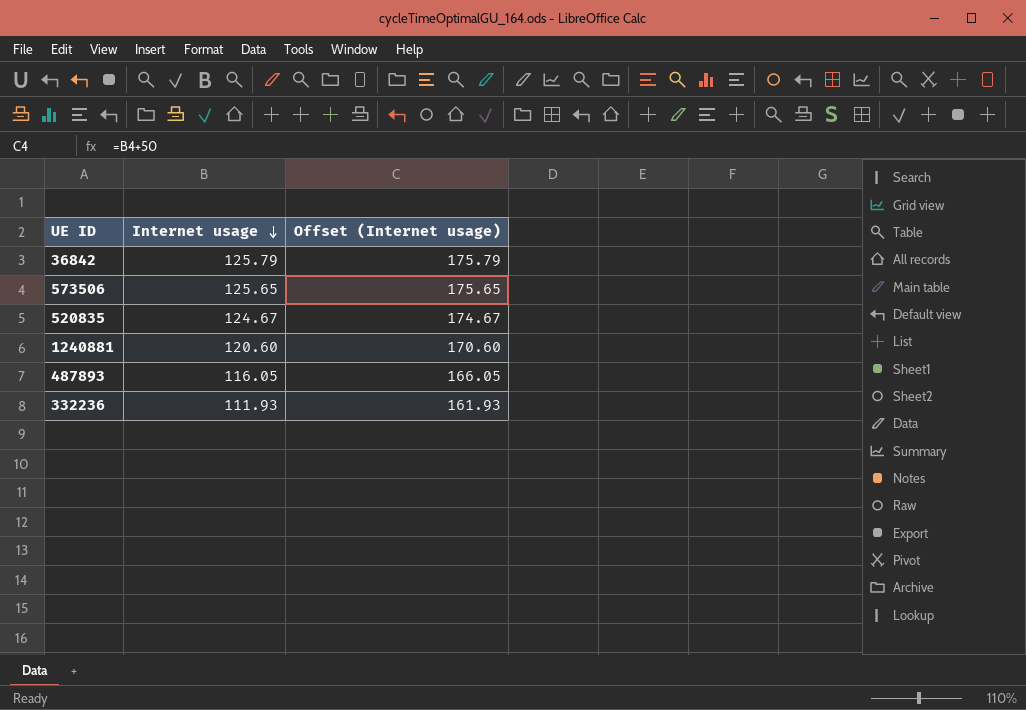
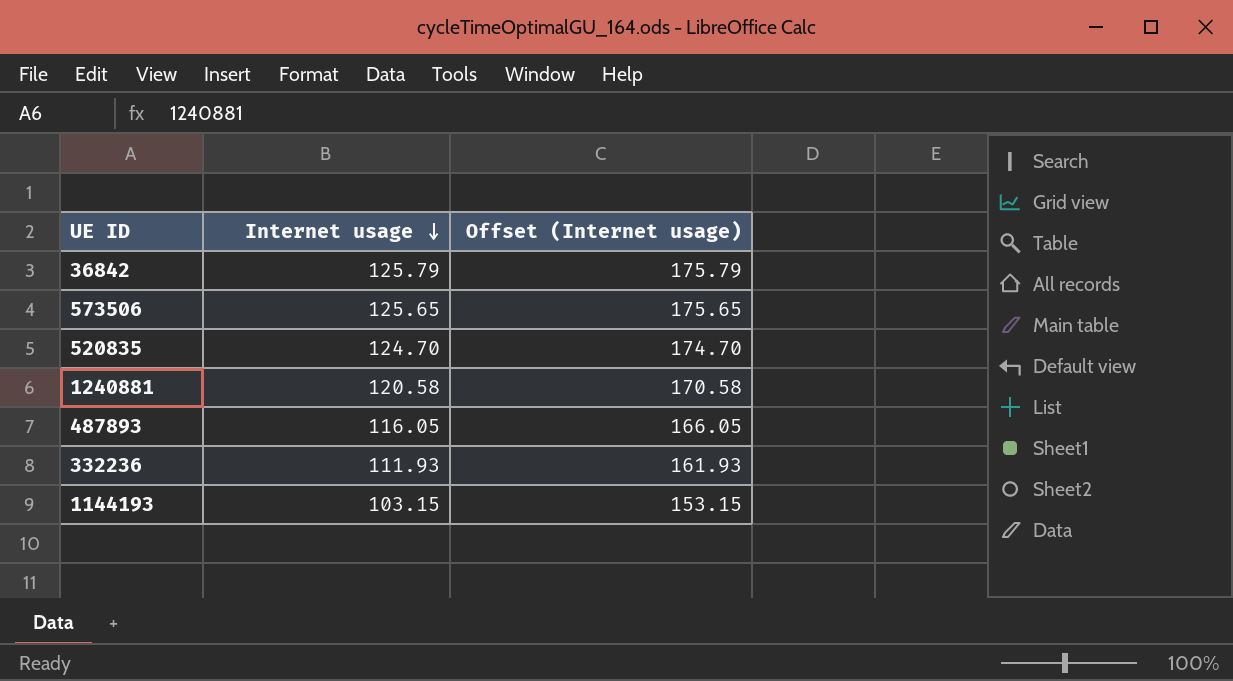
520835 | Internet usage: 124.67 -> 124.70
520835 | Offset (Internet usage): 174.67 -> 174.70
1240881 | Internet usage: 120.60 -> 120.58
1240881 | Offset (Internet usage): 170.60 -> 170.58
row 1144193: none -> 103.15 | 153.15

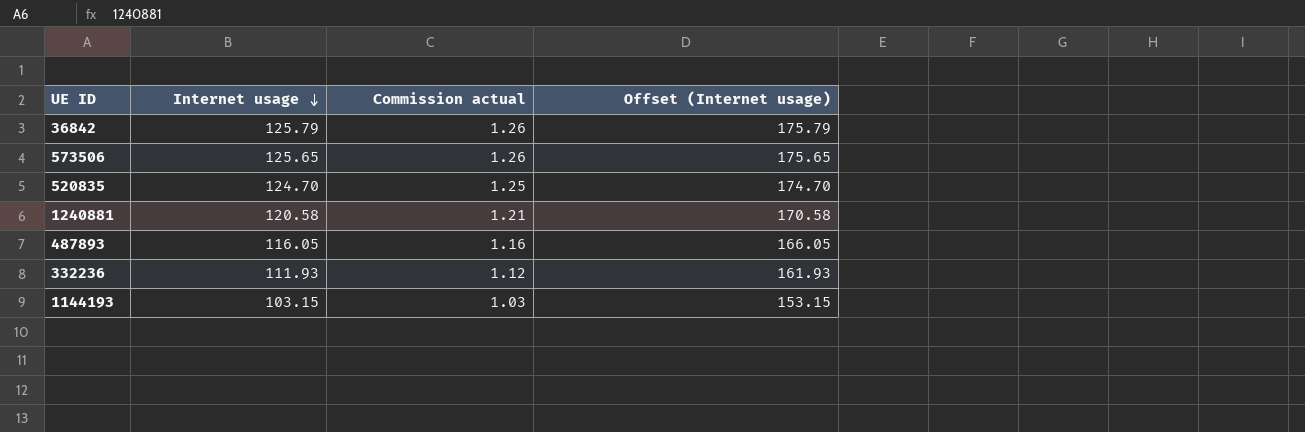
column Commission actual | formula: none -> [Internet usage] * 0.01

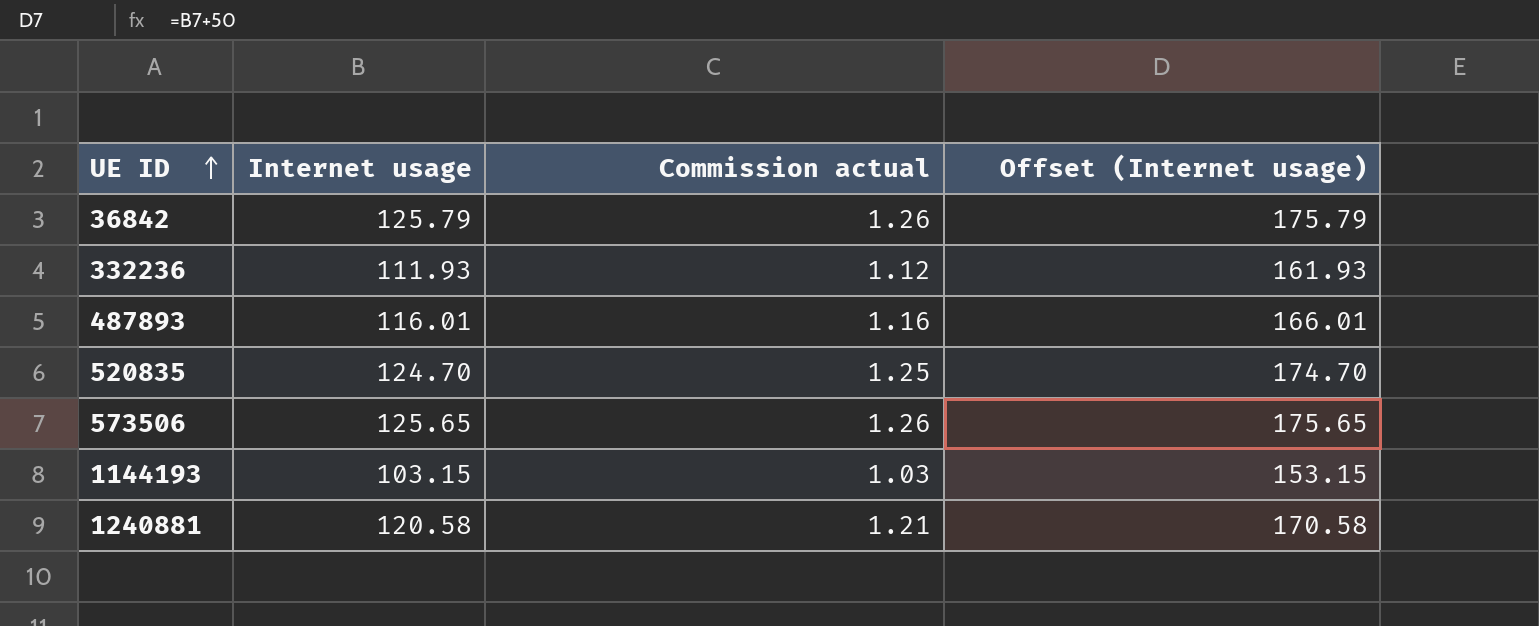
row order: Internet usage descending -> UE ID ascending
487893 | Internet usage: 116.05 -> 116.01
487893 | Offset (Internet usage): 166.05 -> 166.01

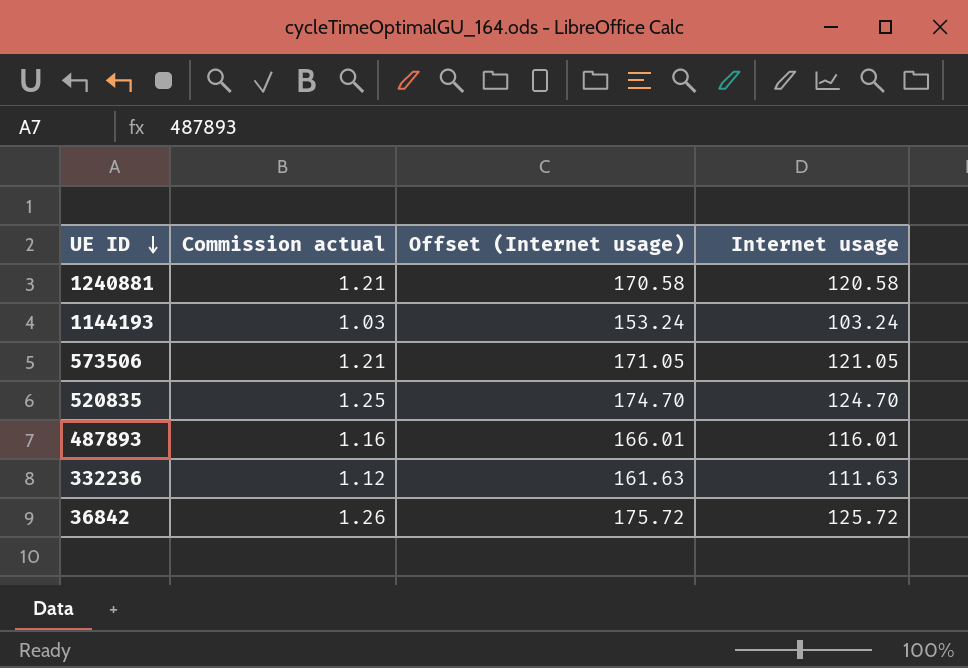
row order: UE ID ascending -> UE ID descending
column Internet usage | position: 2 -> 4
1144193 | Offset (Internet usage): 153.15 -> 153.24
1144193 | Internet usage: 103.15 -> 103.24
573506 | Commission actual: 1.26 -> 1.21
573506 | Offset (Internet usage): 175.65 -> 171.05
573506 | Internet usage: 125.65 -> 121.05
332236 | Offset (Internet usage): 161.93 -> 161.63
332236 | Internet usage: 111.93 -> 111.63
36842 | Offset (Internet usage): 175.79 -> 175.72
36842 | Internet usage: 125.79 -> 125.72

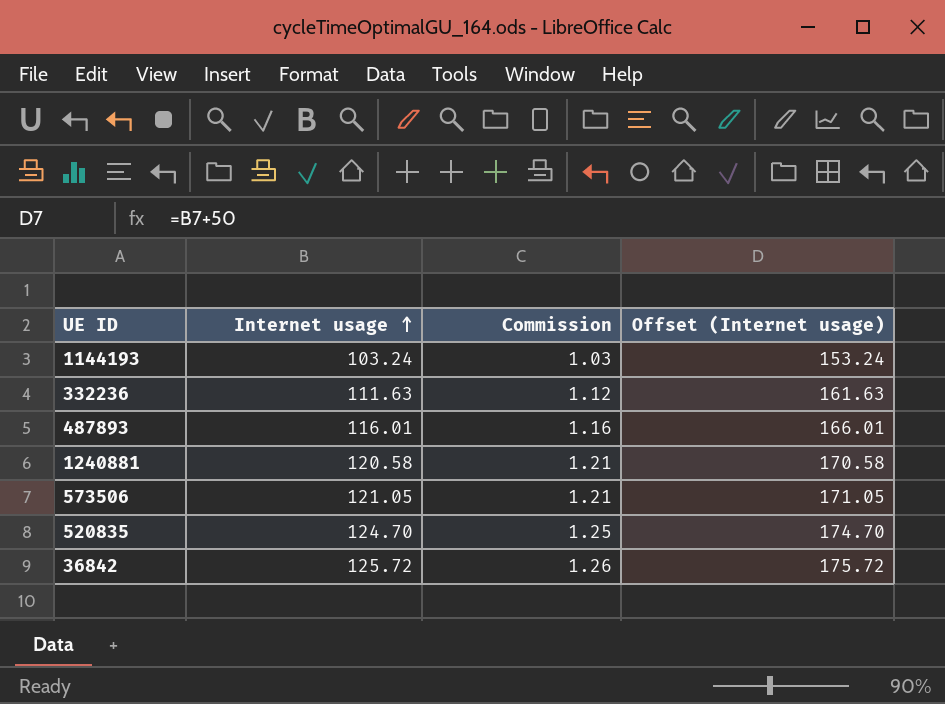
row order: UE ID descending -> Internet usage ascending
column Internet usage | position: 4 -> 2
column name: Commission actual -> Commission

